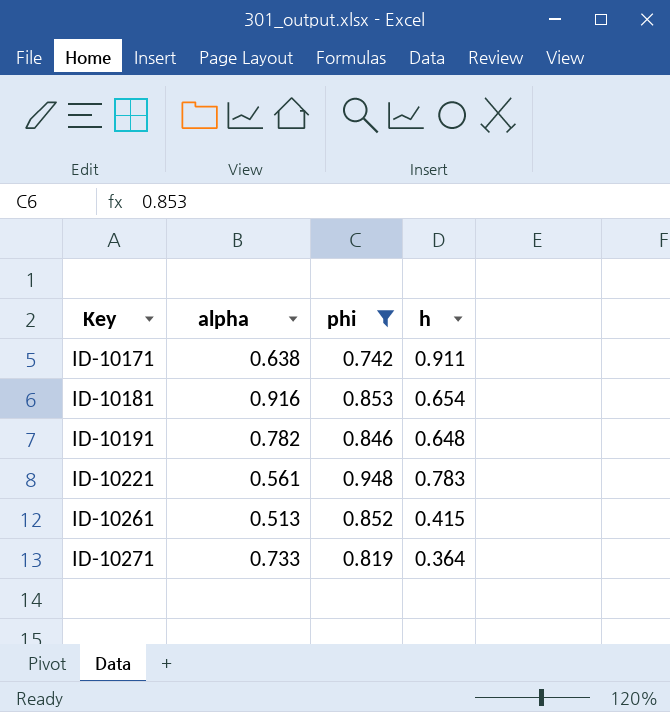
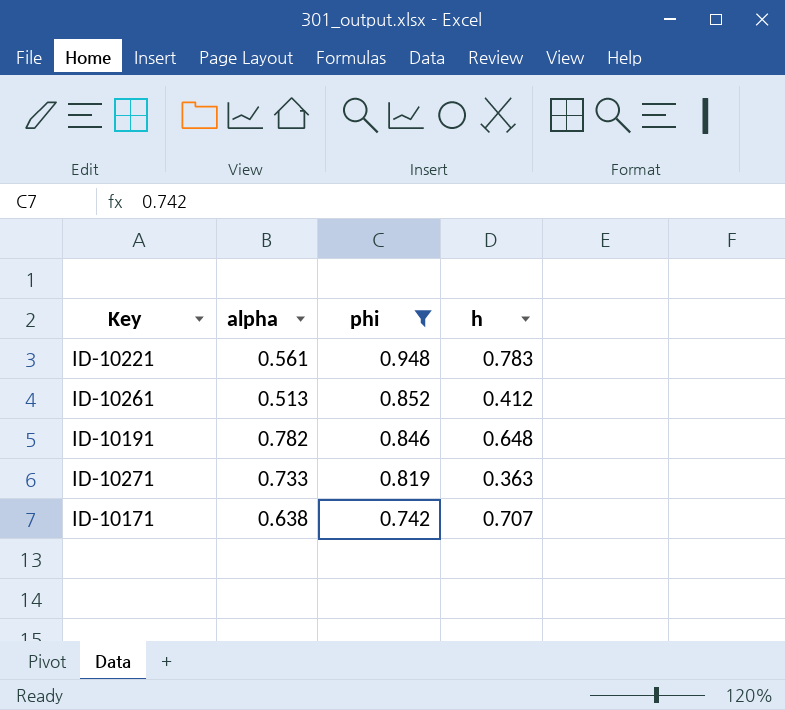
row order: Key ascending -> phi descending
row ID-10181: 0.916 | 0.853 | 0.654 -> none
ID-10261 | h: 0.415 -> 0.412
ID-10271 | h: 0.364 -> 0.363
ID-10171 | h: 0.911 -> 0.707

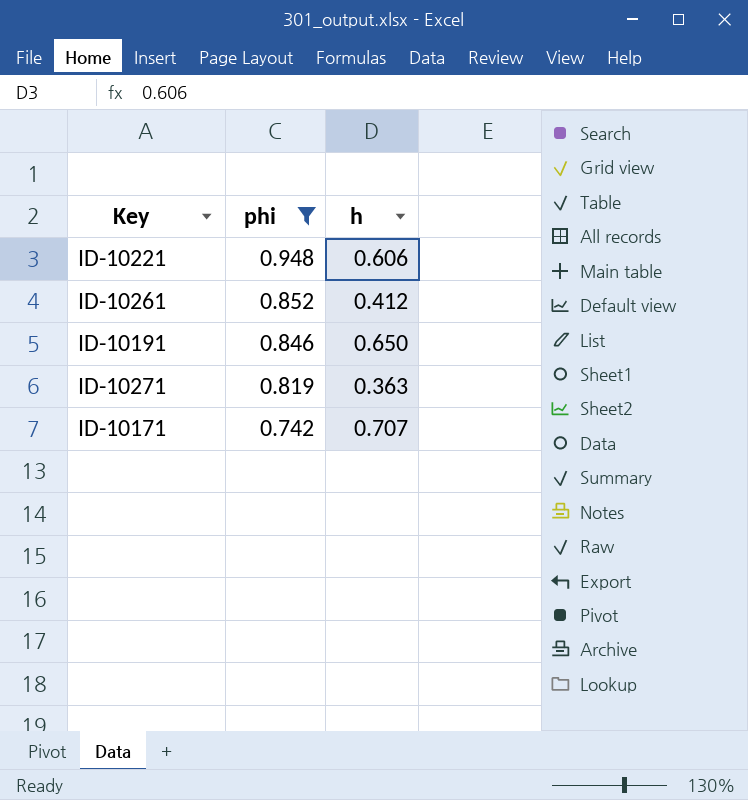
column alpha | position: 2 -> none
ID-10221 | h: 0.783 -> 0.606
ID-10191 | h: 0.648 -> 0.650

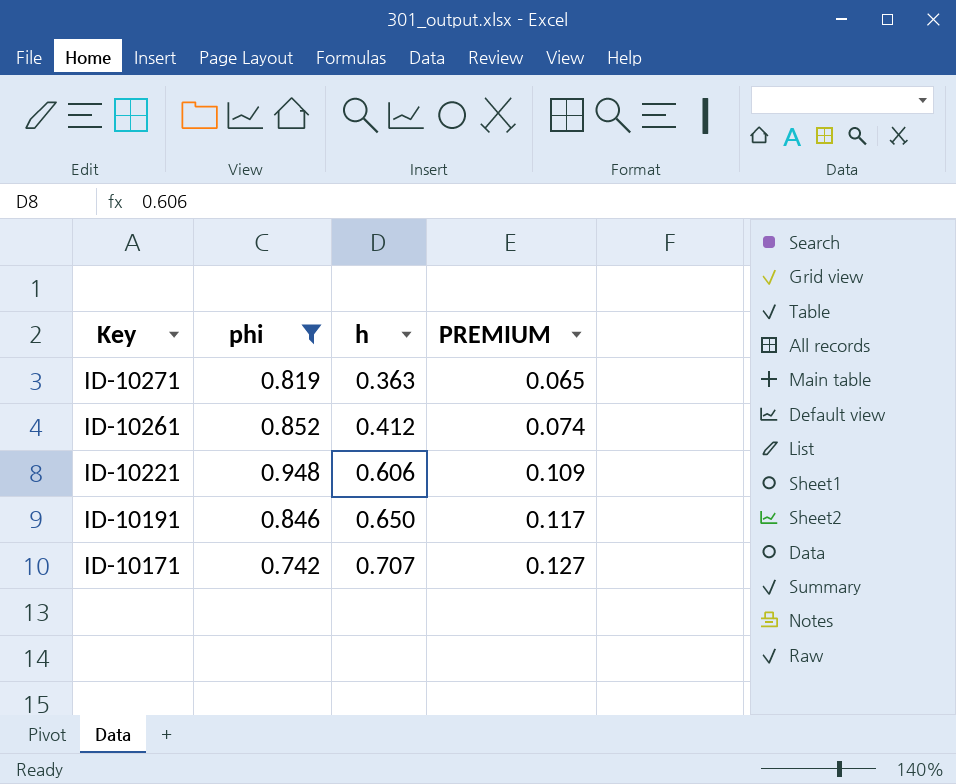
row order: phi descending -> Key descending
column PREMIUM | formula: none -> [h] * 0.18

